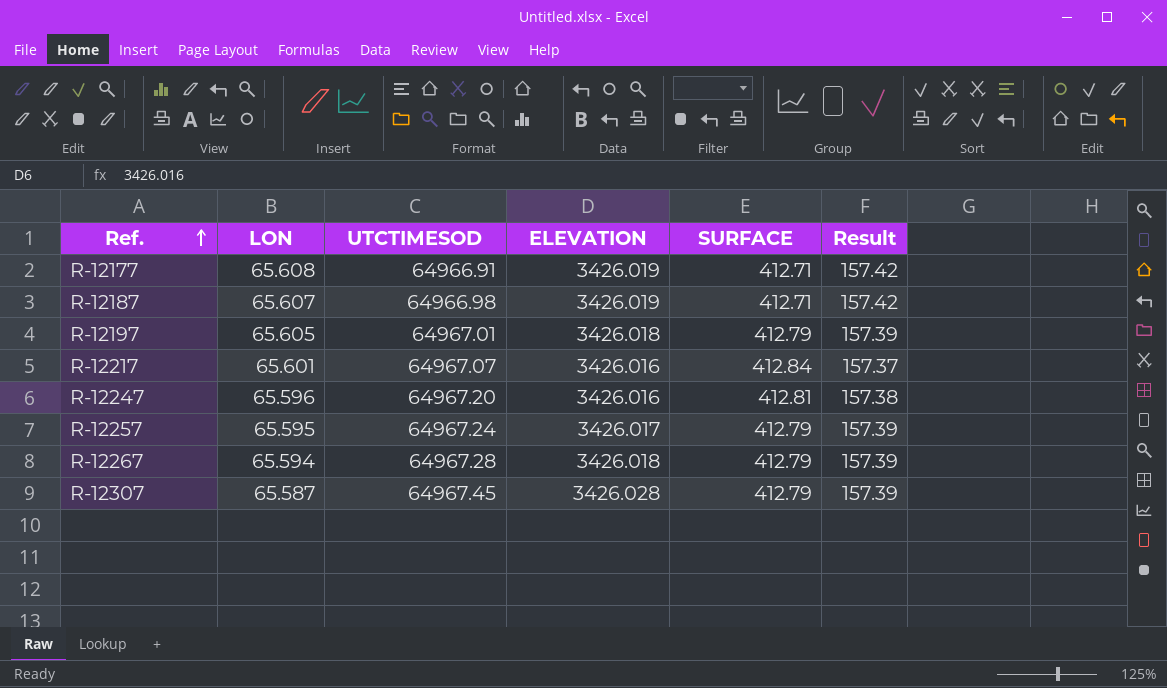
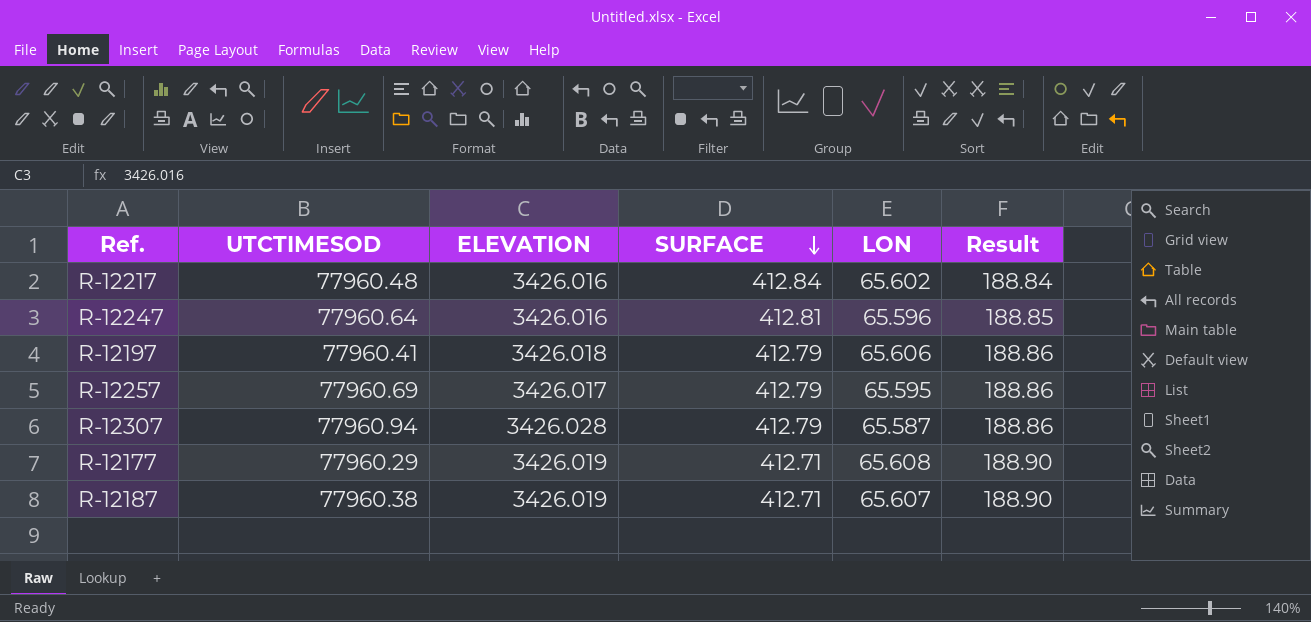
row order: Ref. ascending -> SURFACE descending
column LON | position: 2 -> 5
row R-12267: 65.594 | 64967.28 | 3426.018 | 412.79 | 157.39 -> none
R-12217 | UTCTIMESOD: 64967.07 -> 77960.48
R-12217 | LON: 65.601 -> 65.602
R-12217 | Result: 157.37 -> 188.84
R-12247 | UTCTIMESOD: 64967.20 -> 77960.64
R-12247 | Result: 157.38 -> 188.85
R-12197 | UTCTIMESOD: 64967.01 -> 77960.41
R-12197 | LON: 65.605 -> 65.606
R-12197 | Result: 157.39 -> 188.86
R-12257 | UTCTIMESOD: 64967.24 -> 77960.69
R-12257 | Result: 157.39 -> 188.86
R-12307 | UTCTIMESOD: 64967.45 -> 77960.94
R-12307 | Result: 157.39 -> 188.86
R-12177 | UTCTIMESOD: 64966.91 -> 77960.29
R-12177 | Result: 157.42 -> 188.90
R-12187 | UTCTIMESOD: 64966.98 -> 77960.38
R-12187 | Result: 157.42 -> 188.90

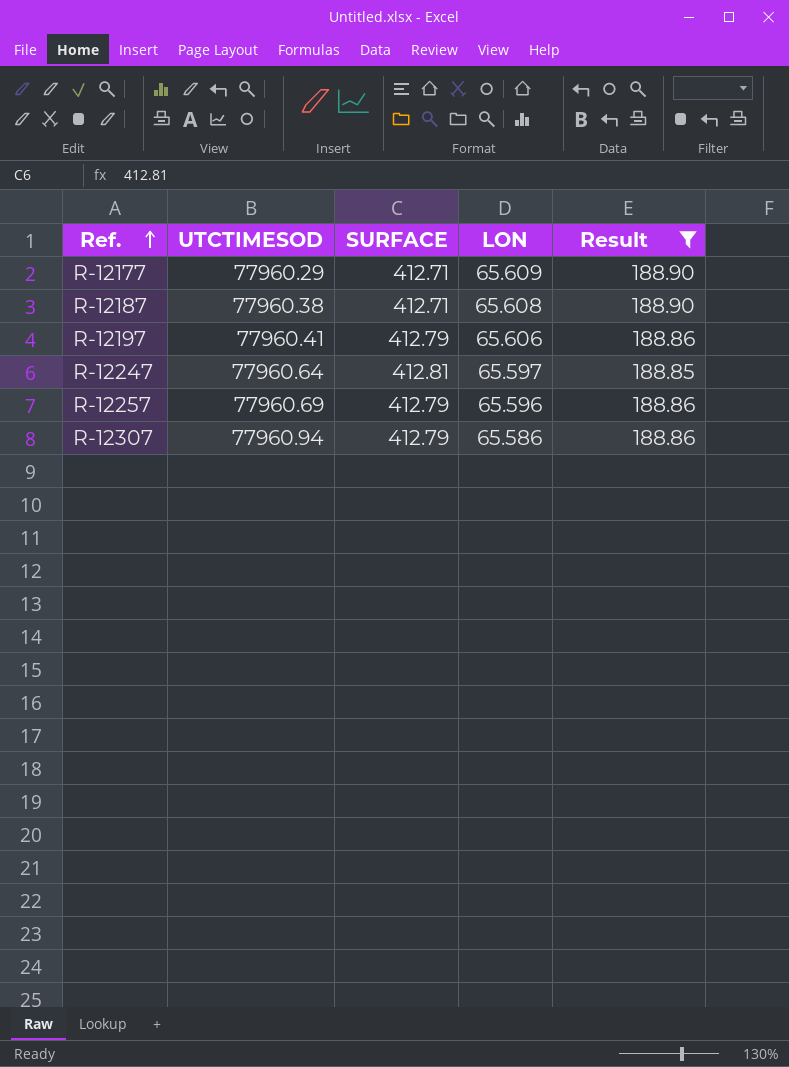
filter: none -> Result != 188.84
row order: SURFACE descending -> Ref. ascending
column ELEVATION | position: 3 -> none
R-12177 | LON: 65.608 -> 65.609
R-12187 | LON: 65.607 -> 65.608
R-12247 | LON: 65.596 -> 65.597
R-12257 | LON: 65.595 -> 65.596
R-12307 | LON: 65.587 -> 65.586

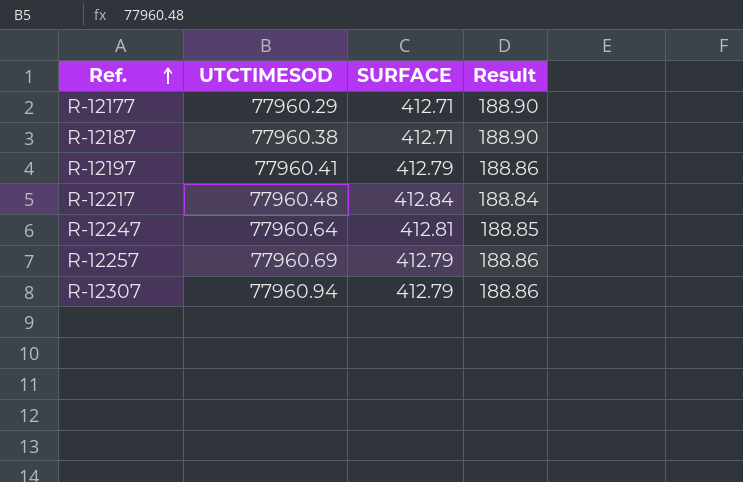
filter: Result != 188.84 -> none
column LON | position: 4 -> none

